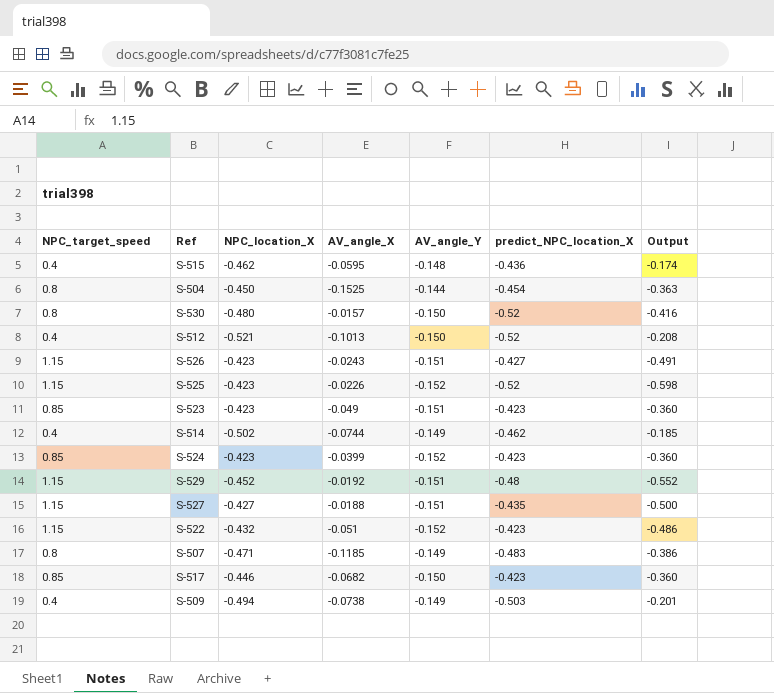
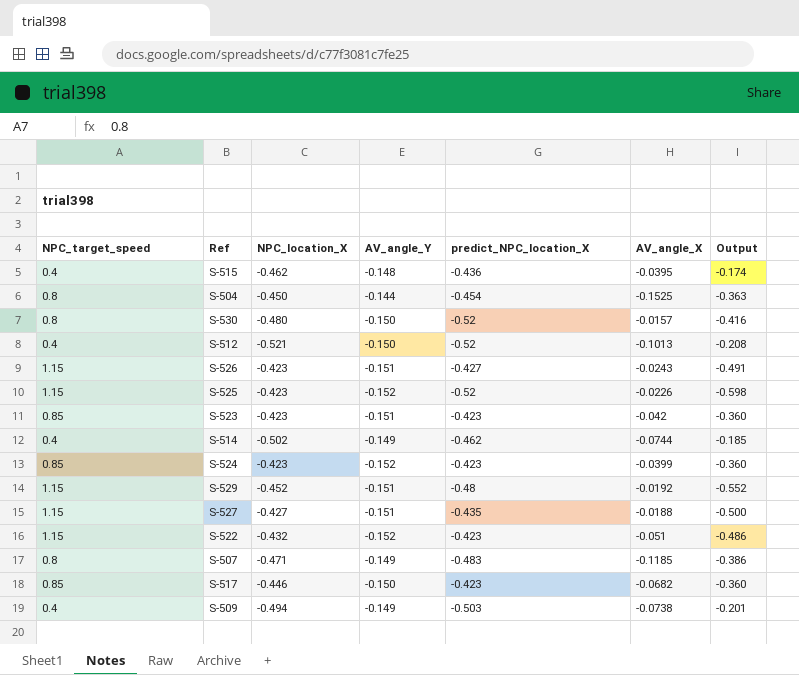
column AV_angle_X | position: 4 -> 6
S-515 | AV_angle_X: -0.0595 -> -0.0395
S-523 | AV_angle_X: -0.049 -> -0.042

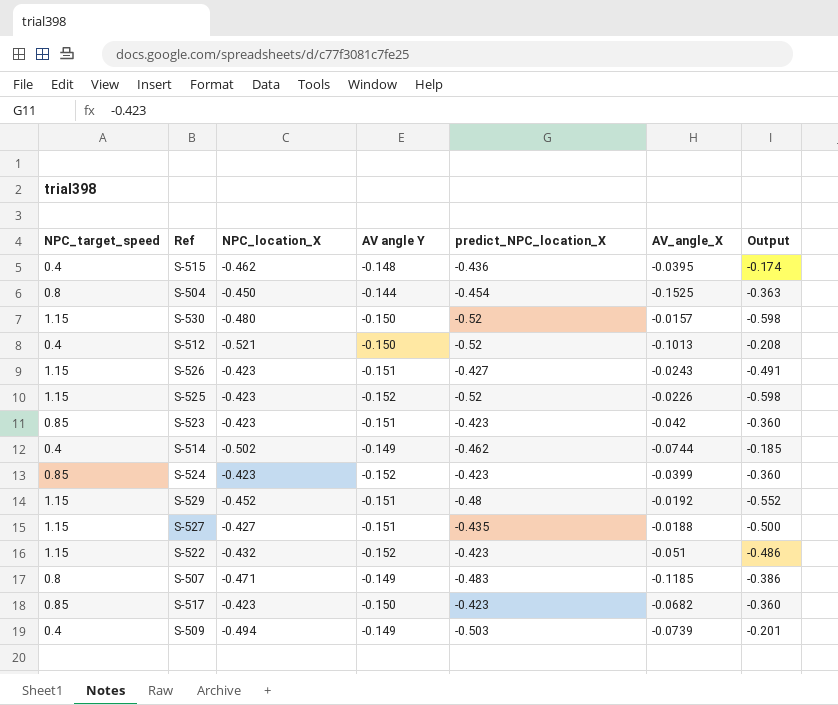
column name: AV_angle_Y -> AV angle Y
S-530 | NPC_target_speed: 0.8 -> 1.15
S-530 | Output: -0.416 -> -0.598
S-517 | NPC_location_X: -0.446 -> -0.423
S-509 | AV_angle_X: -0.0738 -> -0.0739

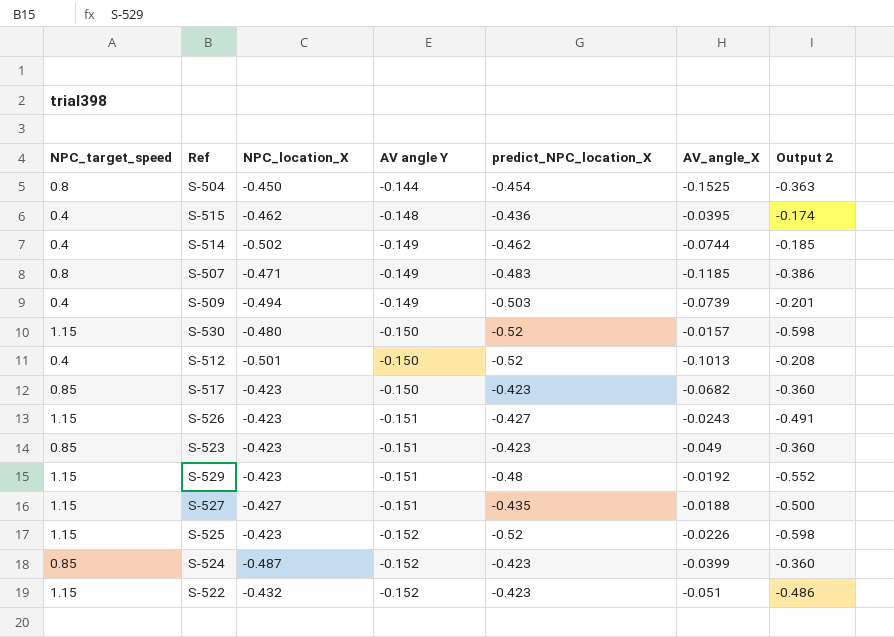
row order: none -> AV angle Y descending
column name: Output -> Output 2
S-512 | NPC_location_X: -0.521 -> -0.501
S-523 | AV_angle_X: -0.042 -> -0.049
S-529 | NPC_location_X: -0.452 -> -0.423
S-524 | NPC_location_X: -0.423 -> -0.487

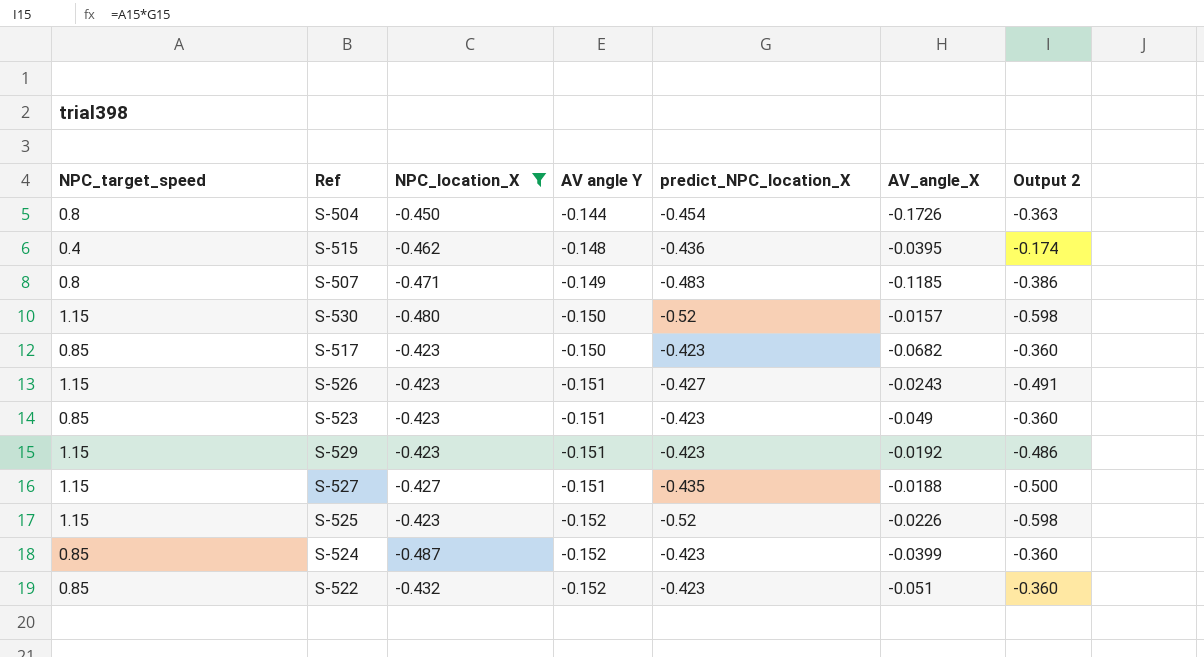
filter: none -> NPC_location_X >= -0.487
S-504 | AV_angle_X: -0.1525 -> -0.1726
S-529 | predict_NPC_location_X: -0.48 -> -0.423
S-529 | Output 2: -0.552 -> -0.486
S-522 | NPC_target_speed: 1.15 -> 0.85
S-522 | Output 2: -0.486 -> -0.360

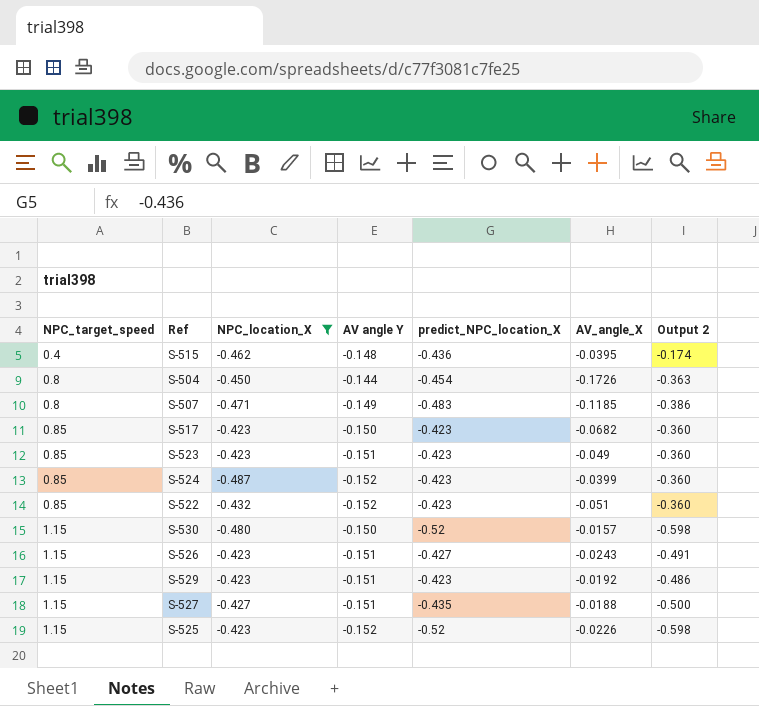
row order: AV angle Y descending -> NPC_target_speed ascending

